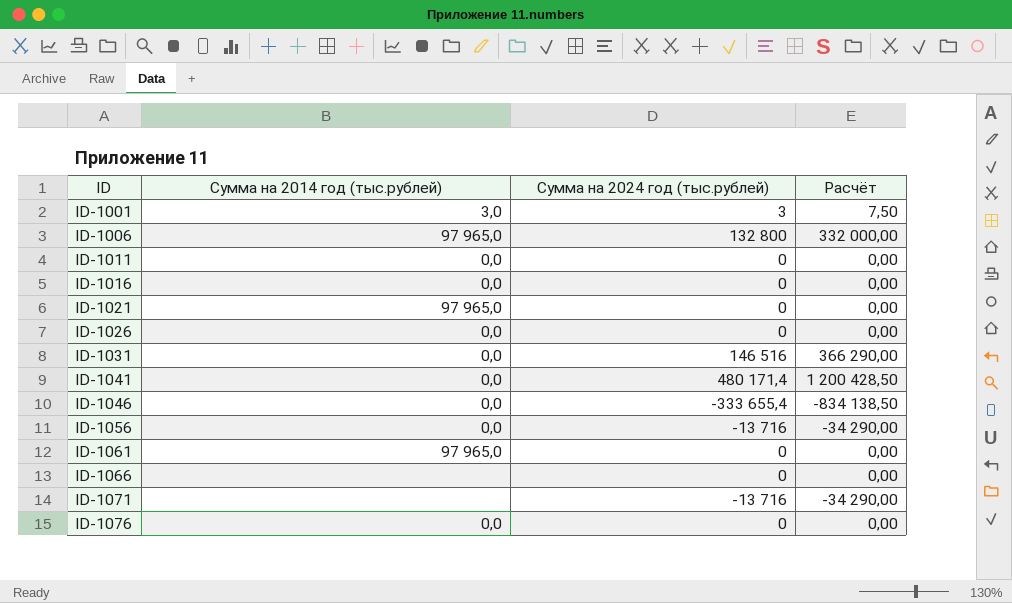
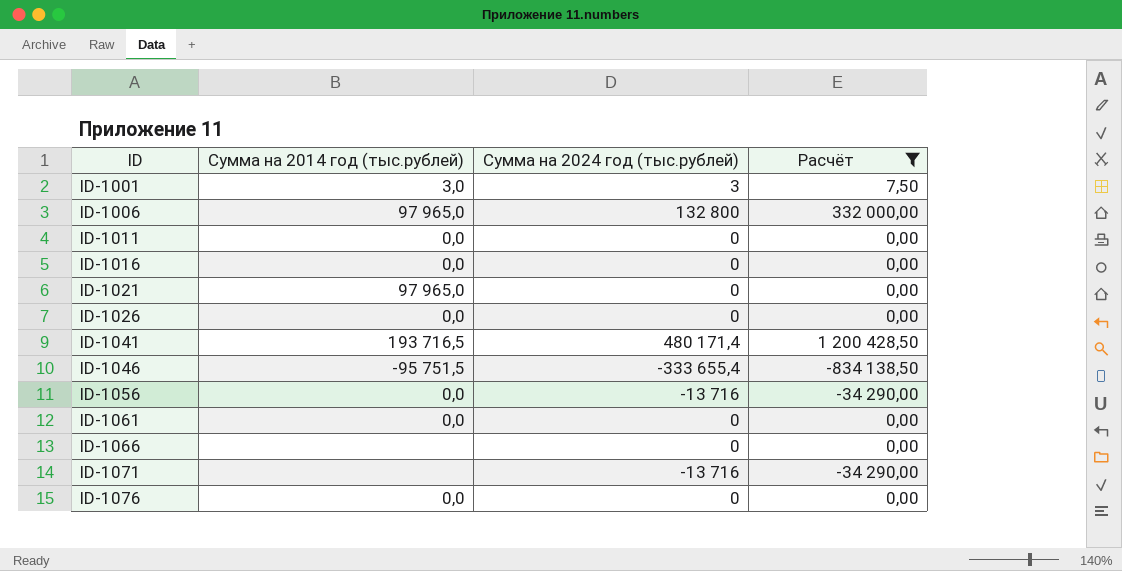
filter: none -> Расчёт != 366 290,00
ID-1041 | Сумма на 2014 год (тыс.рублей): 0,0 -> 193 716,5
ID-1046 | Сумма на 2014 год (тыс.рублей): 0,0 -> -95 751,5
ID-1061 | Сумма на 2014 год (тыс.рублей): 97 965,0 -> 0,0

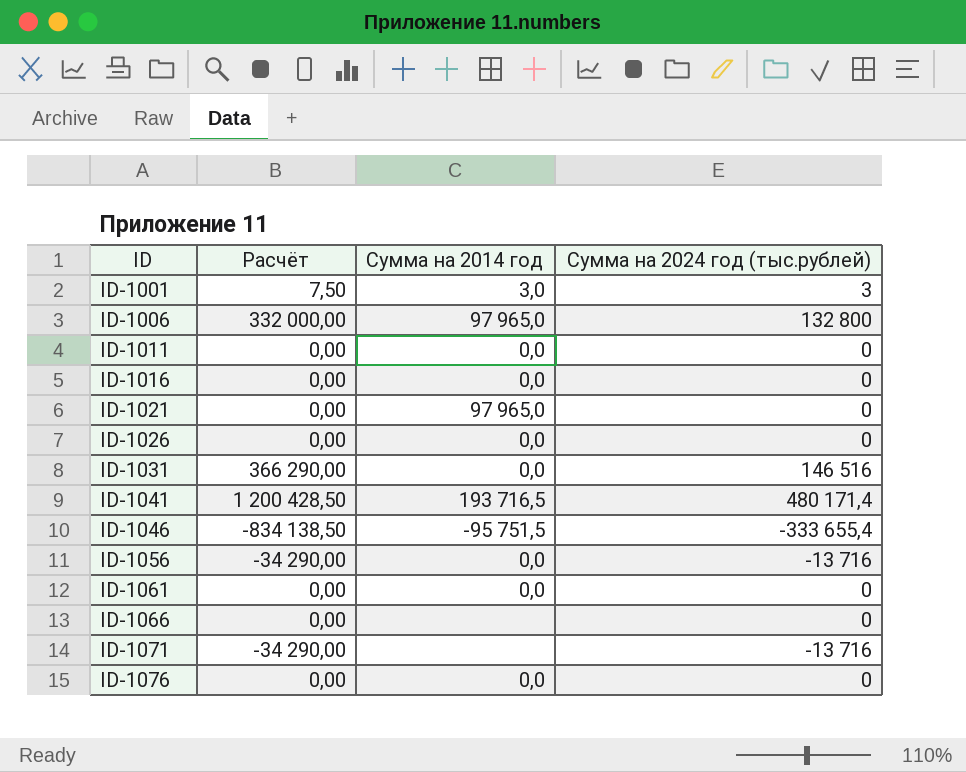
filter: Расчёт != 366 290,00 -> none
column Расчёт | position: 4 -> 2
column name: Сумма на 2014 год (тыс.рублей) -> Сумма на 2014 год

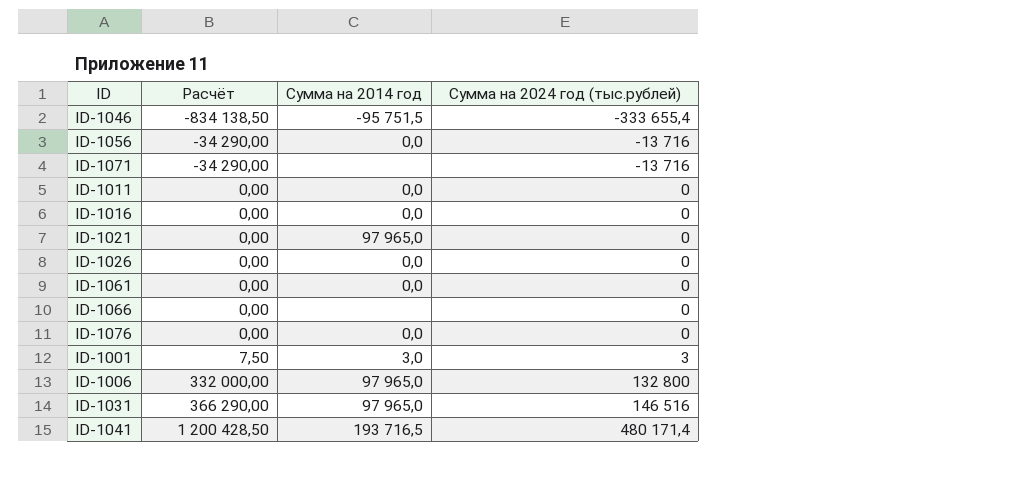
row order: ID ascending -> Расчёт ascending
ID-1031 | Сумма на 2014 год: 0,0 -> 97 965,0

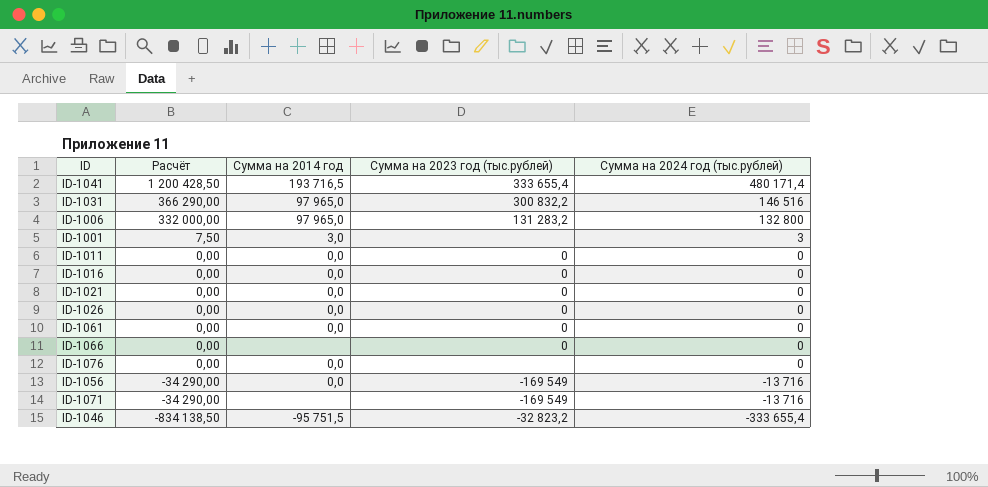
row order: Расчёт ascending -> Расчёт descending
column Сумма на 2023 год (тыс.рублей) | position: none -> 4
ID-1021 | Сумма на 2014 год: 97 965,0 -> 0,0

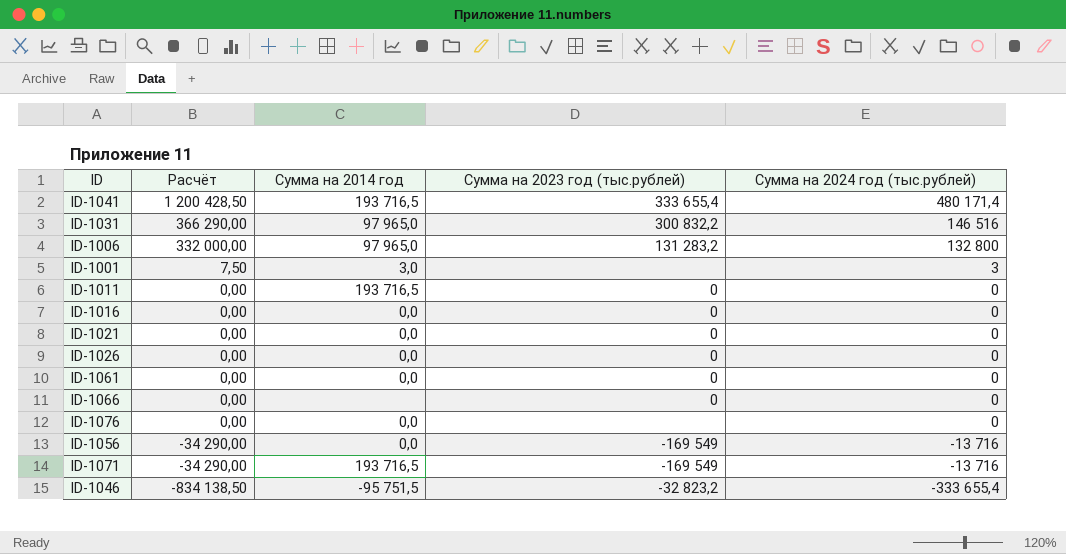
ID-1011 | Сумма на 2014 год: 0,0 -> 193 716,5
ID-1071 | Сумма на 2014 год: none -> 193 716,5

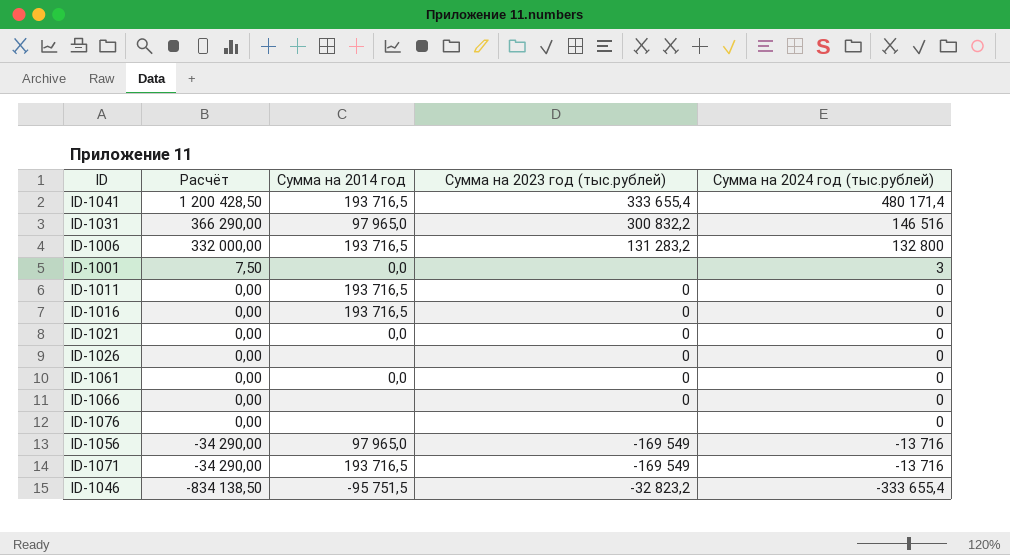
ID-1006 | Сумма на 2014 год: 97 965,0 -> 193 716,5
ID-1001 | Сумма на 2014 год: 3,0 -> 0,0
ID-1016 | Сумма на 2014 год: 0,0 -> 193 716,5
ID-1026 | Сумма на 2014 год: 0,0 -> none
ID-1076 | Сумма на 2014 год: 0,0 -> none
ID-1056 | Сумма на 2014 год: 0,0 -> 97 965,0

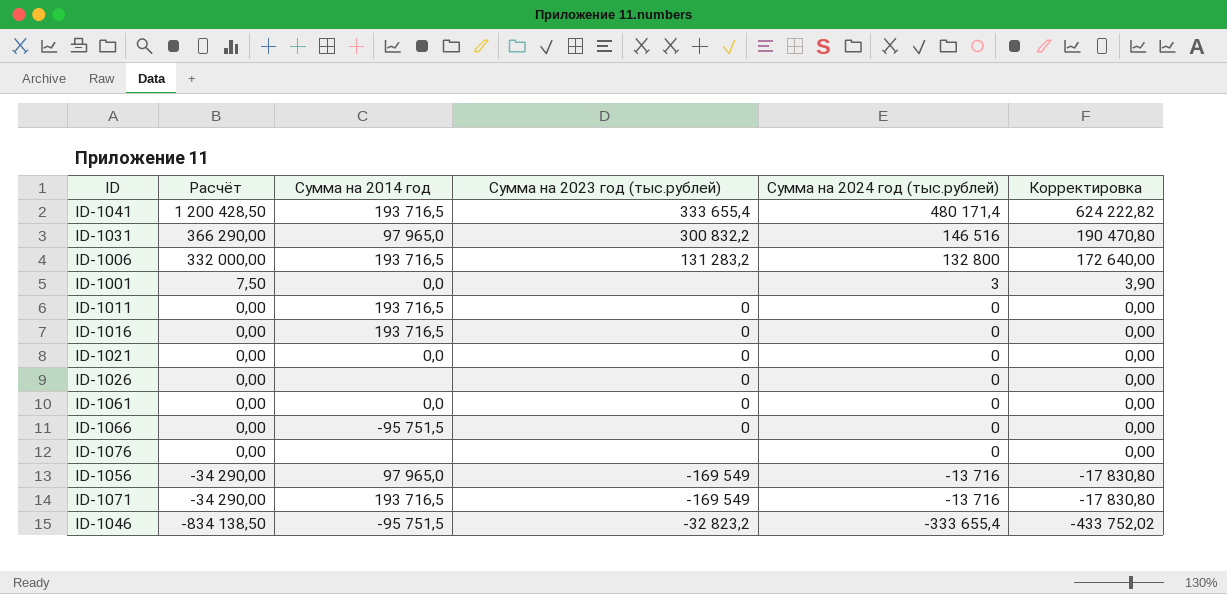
column Корректировка | formula: none -> [Сумма на 2024 год (тыс.рублей)] * 1,3
ID-1066 | Сумма на 2014 год: none -> -95 751,5

